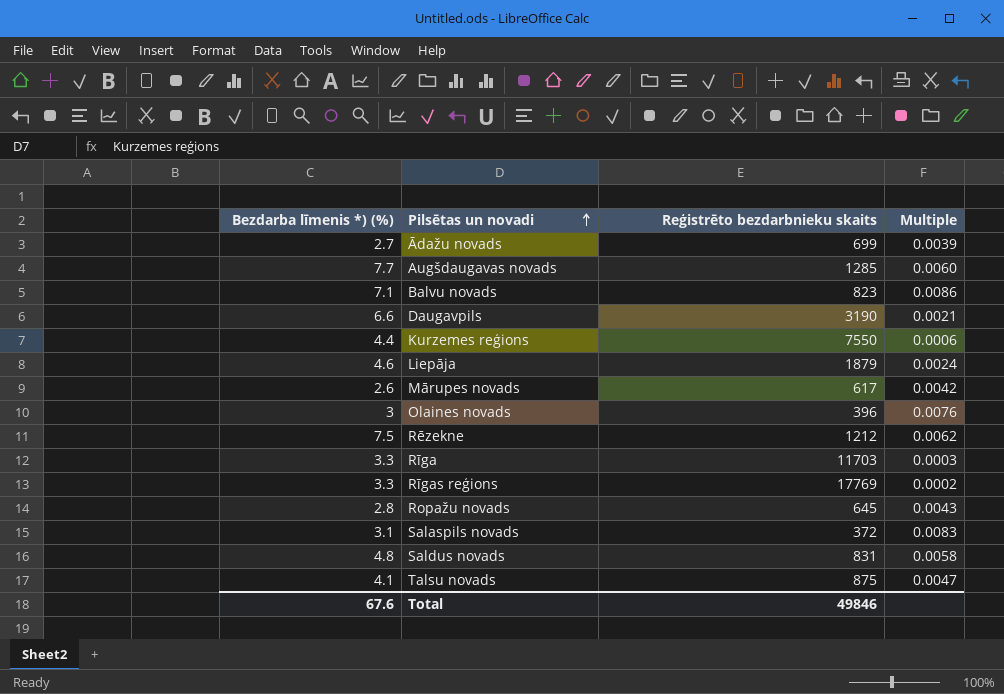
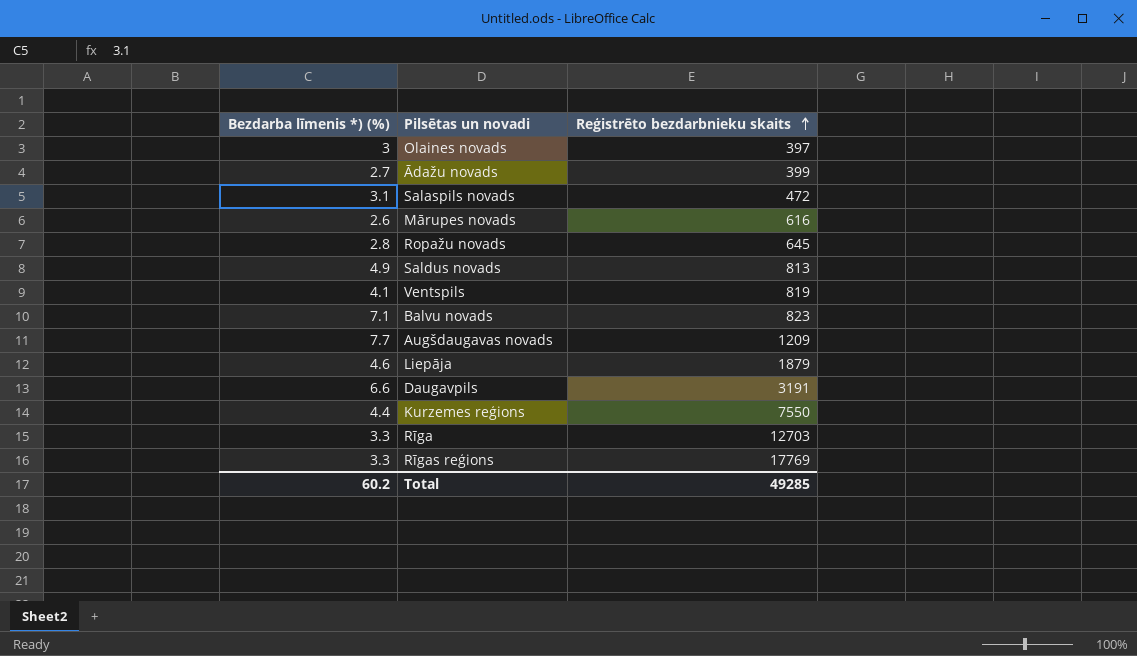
row order: Pilsētas un novadi ascending -> Reģistrēto bezdarbnieku skaits ascending
column Multiple | formula: [Bezdarba līmenis *) (%)] / [Reģistrēto bezdarbnieku skaits] -> none
row Rēzekne: 7.5 | 1212 | 0.0062 -> none
row Talsu novads: 4.1 | 875 | 0.0047 -> none
Olaines novads | Reģistrēto bezdarbnieku skaits: 396 -> 397
Ādažu novads | Reģistrēto bezdarbnieku skaits: 699 -> 399
Salaspils novads | Reģistrēto bezdarbnieku skaits: 372 -> 472
Mārupes novads | Reģistrēto bezdarbnieku skaits: 617 -> 616
Saldus novads | Bezdarba līmenis *) (%): 4.8 -> 4.9
Saldus novads | Reģistrēto bezdarbnieku skaits: 831 -> 813
row Ventspils: none -> 4.1 | 819
Augšdaugavas novads | Reģistrēto bezdarbnieku skaits: 1285 -> 1209
Daugavpils | Reģistrēto bezdarbnieku skaits: 3190 -> 3191
Rīga | Reģistrēto bezdarbnieku skaits: 11703 -> 12703
Total | Bezdarba līmenis *) (%): 67.6 -> 60.2
Total | Reģistrēto bezdarbnieku skaits: 49846 -> 49285

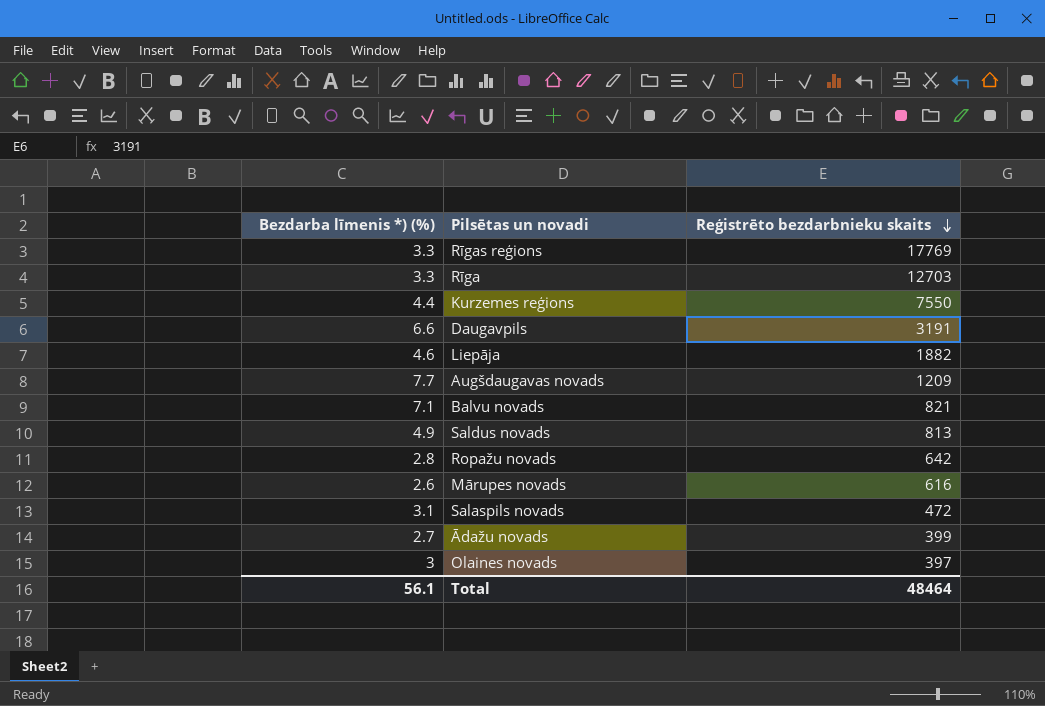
row order: Reģistrēto bezdarbnieku skaits ascending -> Reģistrēto bezdarbnieku skaits descending
row Ventspils: 4.1 | 819 -> none
Liepāja | Reģistrēto bezdarbnieku skaits: 1879 -> 1882
Balvu novads | Reģistrēto bezdarbnieku skaits: 823 -> 821
Ropažu novads | Reģistrēto bezdarbnieku skaits: 645 -> 642
Total | Bezdarba līmenis *) (%): 60.2 -> 56.1
Total | Reģistrēto bezdarbnieku skaits: 49285 -> 48464

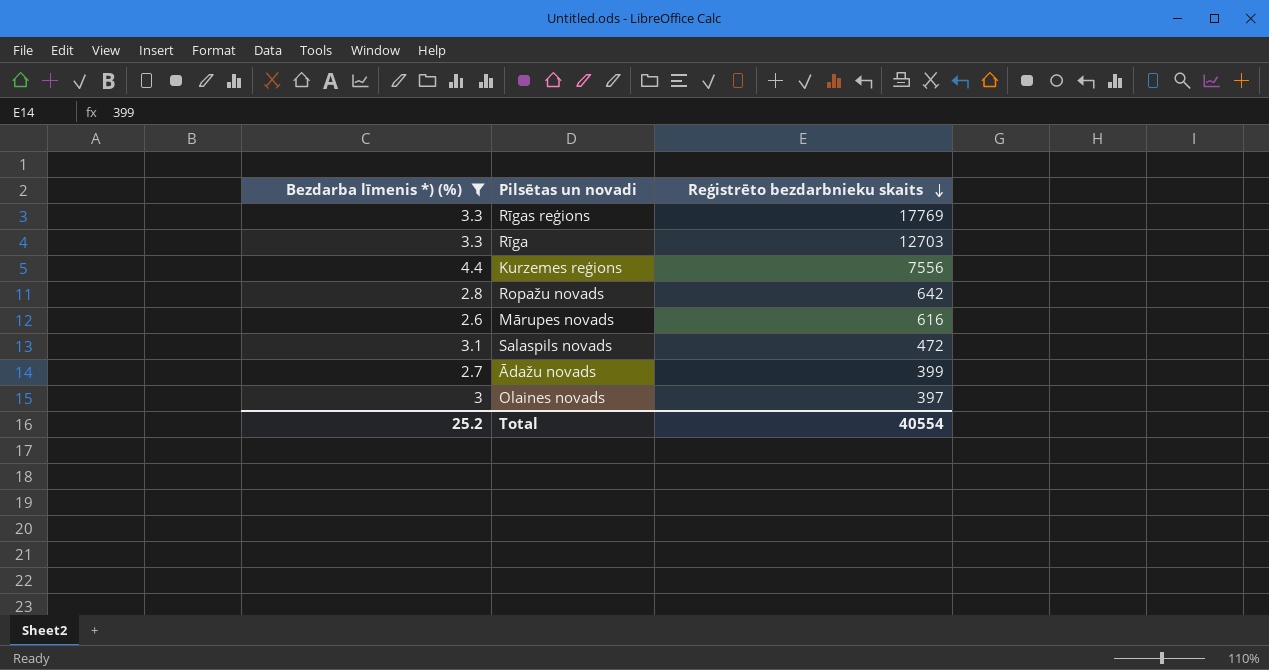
filter: none -> Bezdarba līmenis *) (%) <= 4.4
Kurzemes reģions | Reģistrēto bezdarbnieku skaits: 7550 -> 7556
Total | Bezdarba līmenis *) (%): 56.1 -> 25.2
Total | Reģistrēto bezdarbnieku skaits: 48464 -> 40554

